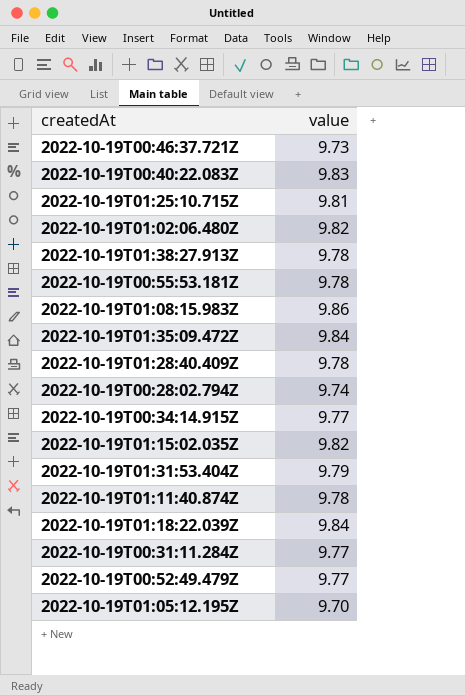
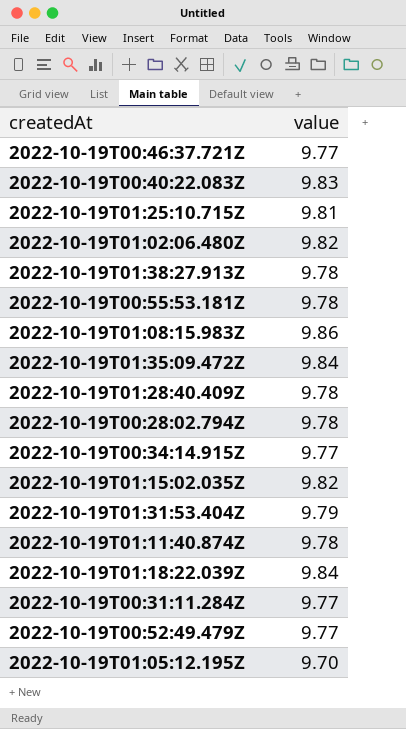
2022-10-19T00:46:37.721Z | value: 9.73 -> 9.77
2022-10-19T00:28:02.794Z | value: 9.74 -> 9.78

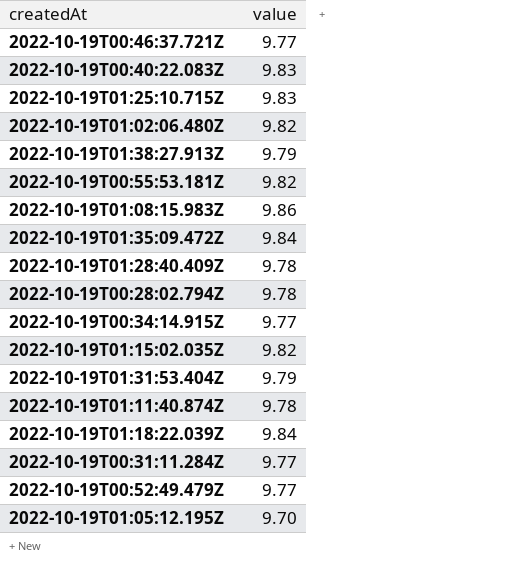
2022-10-19T01:25:10.715Z | value: 9.81 -> 9.83
2022-10-19T01:38:27.913Z | value: 9.78 -> 9.79
2022-10-19T00:55:53.181Z | value: 9.78 -> 9.82

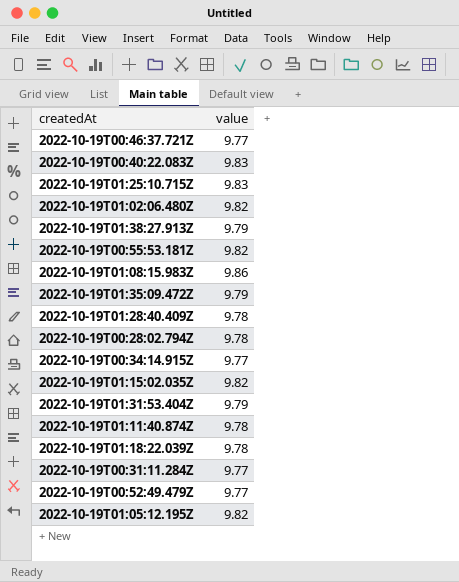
2022-10-19T01:35:09.472Z | value: 9.84 -> 9.79
2022-10-19T01:18:22.039Z | value: 9.84 -> 9.78
2022-10-19T01:05:12.195Z | value: 9.70 -> 9.82

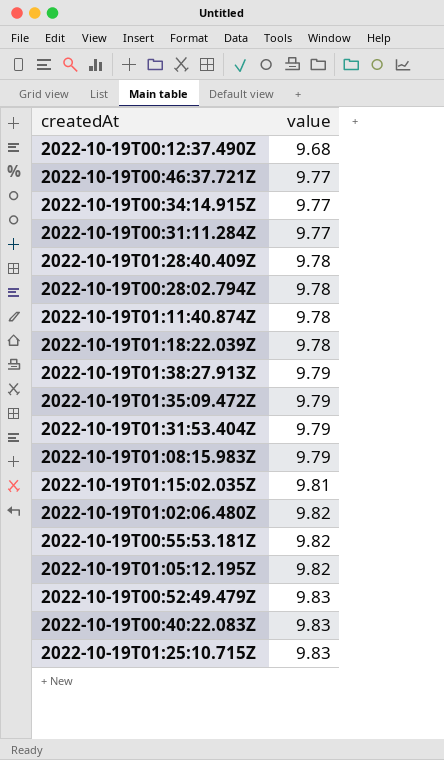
row order: none -> value ascending
row 2022-10-19T00:12:37.490Z: none -> 9.68
2022-10-19T01:08:15.983Z | value: 9.86 -> 9.79
2022-10-19T01:15:02.035Z | value: 9.82 -> 9.81
2022-10-19T00:52:49.479Z | value: 9.77 -> 9.83

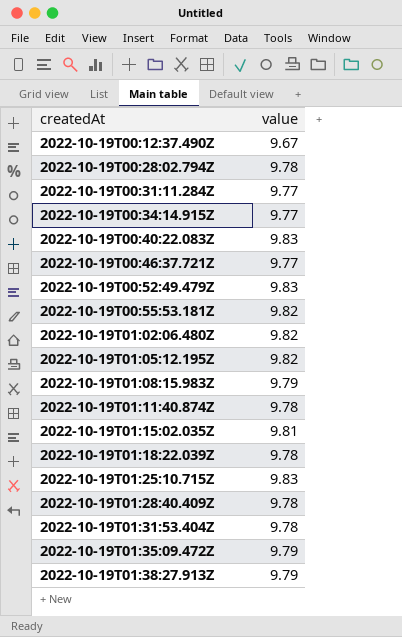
row order: value ascending -> createdAt ascending
2022-10-19T00:12:37.490Z | value: 9.68 -> 9.67
2022-10-19T01:31:53.404Z | value: 9.79 -> 9.78

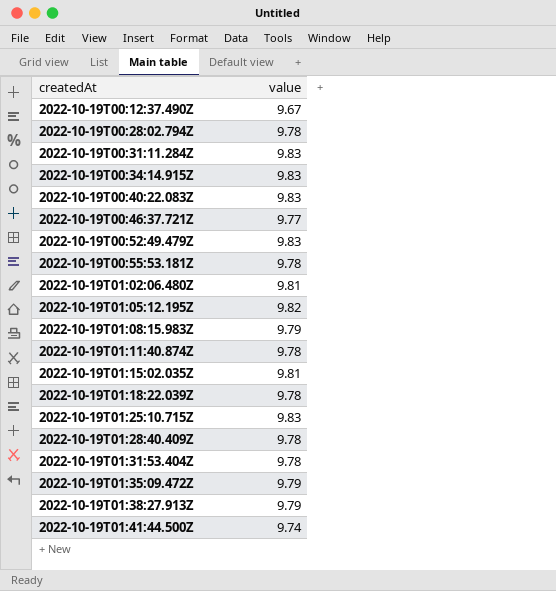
2022-10-19T00:31:11.284Z | value: 9.77 -> 9.83
2022-10-19T00:34:14.915Z | value: 9.77 -> 9.83
2022-10-19T00:55:53.181Z | value: 9.82 -> 9.78
2022-10-19T01:02:06.480Z | value: 9.82 -> 9.81
row 2022-10-19T01:41:44.500Z: none -> 9.74

